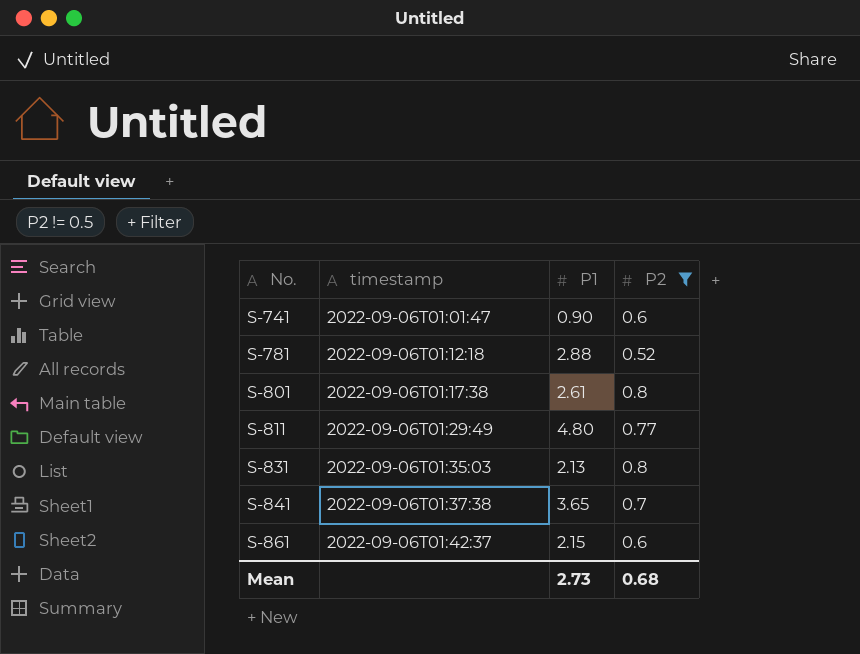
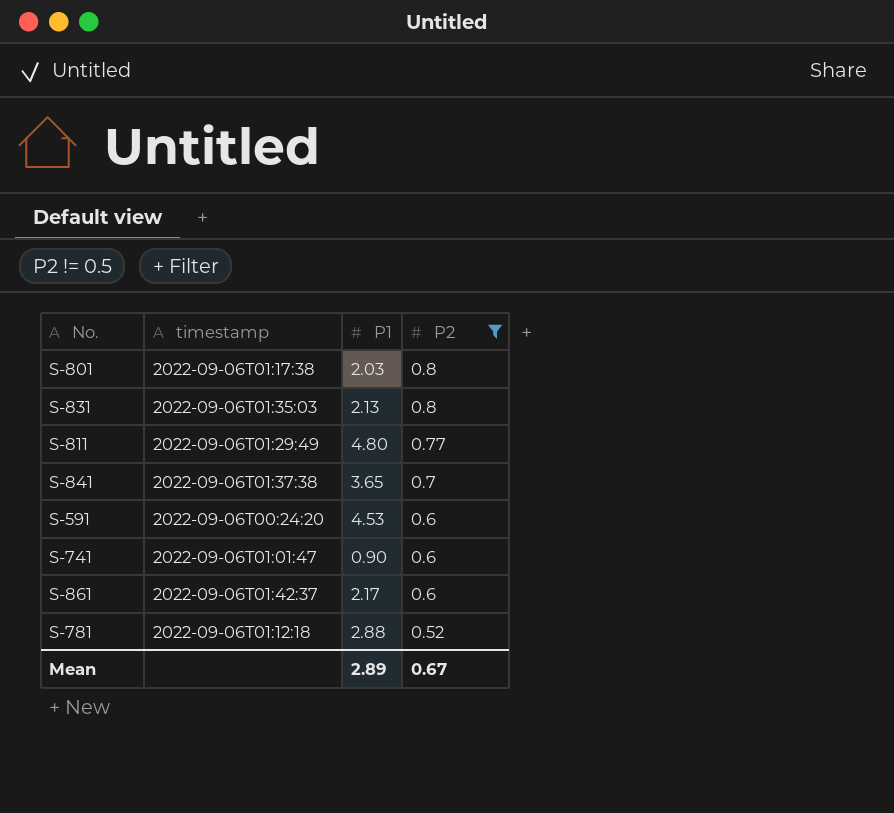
row order: No. ascending -> P2 descending
S-801 | P1: 2.61 -> 2.03
row S-591: none -> 2022-09-06T00:24:20 | 4.53 | 0.6
S-861 | P1: 2.15 -> 2.17
Mean | P1: 2.73 -> 2.89
Mean | P2: 0.68 -> 0.67

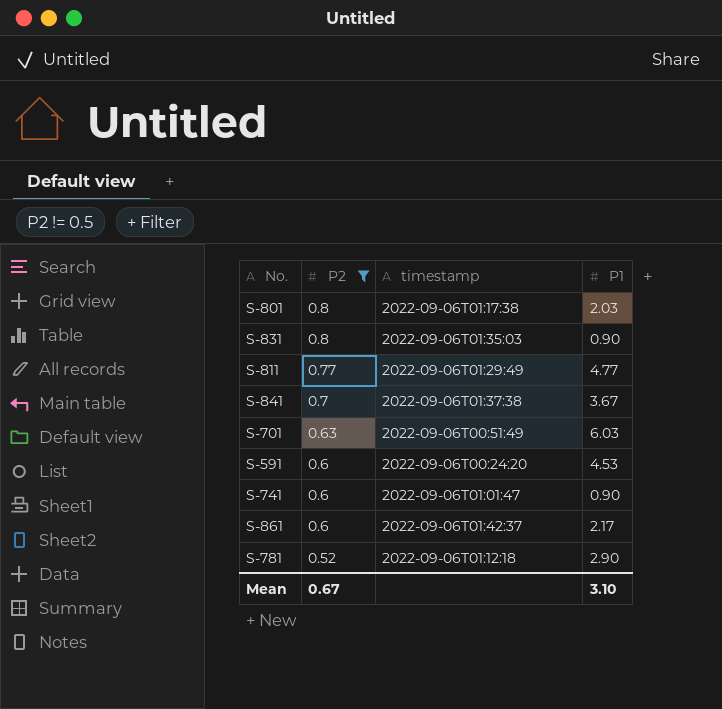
column P2 | position: 4 -> 2
S-831 | P1: 2.13 -> 0.90
S-811 | P1: 4.80 -> 4.77
S-841 | P1: 3.65 -> 3.67
row S-701: none -> 0.63 | 2022-09-06T00:51:49 | 6.03
S-781 | P1: 2.88 -> 2.90
Mean | P1: 2.89 -> 3.10

